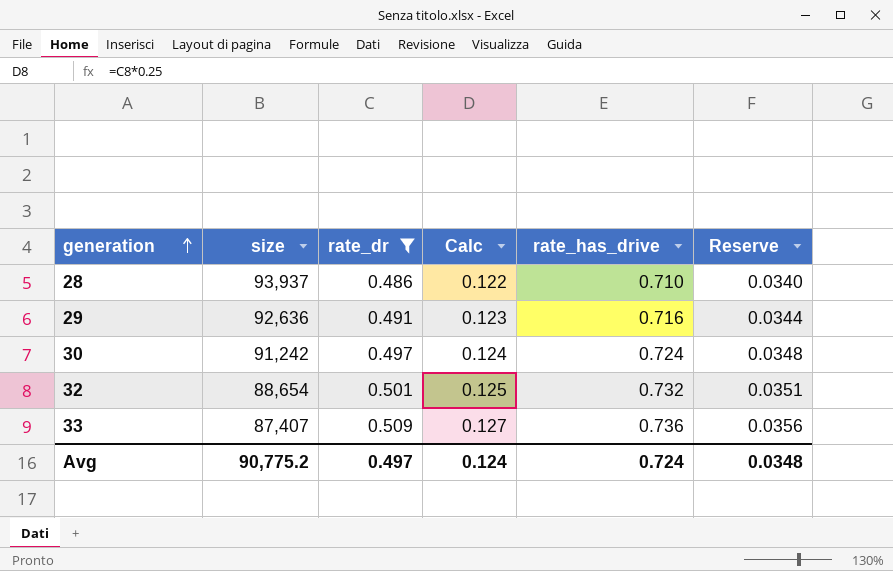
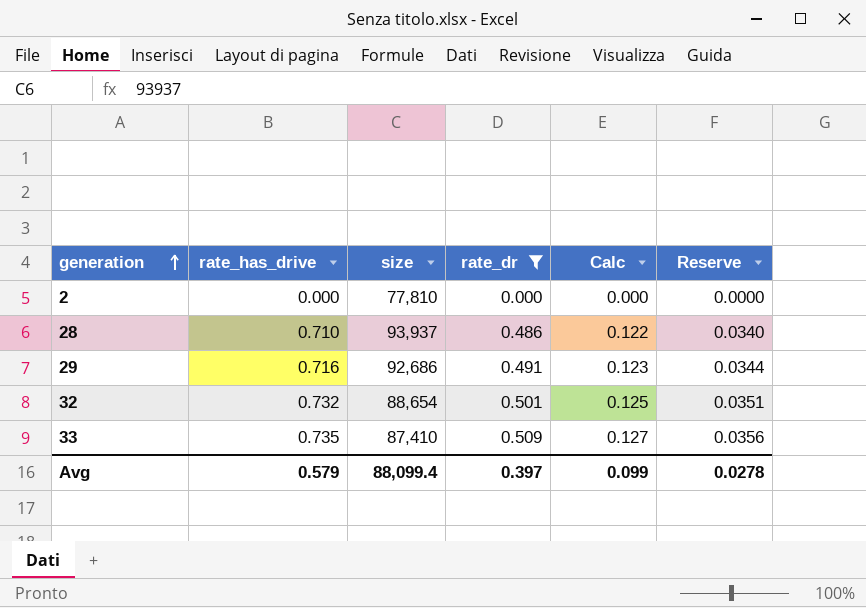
column rate_has_drive | position: 5 -> 2
row 30: 91,242 | 0.497 | 0.124 | 0.724 | 0.0348 -> none
row 2: none -> 0.000 | 77,810 | 0.000 | 0.000 | 0.0000
29 | size: 92,636 -> 92,686
33 | rate_has_drive: 0.736 -> 0.735
33 | size: 87,407 -> 87,410
Avg | rate_has_drive: 0.724 -> 0.579
Avg | size: 90,775.2 -> 88,099.4
Avg | rate_dr: 0.497 -> 0.397
Avg | Calc: 0.124 -> 0.099
Avg | Reserve: 0.0348 -> 0.0278

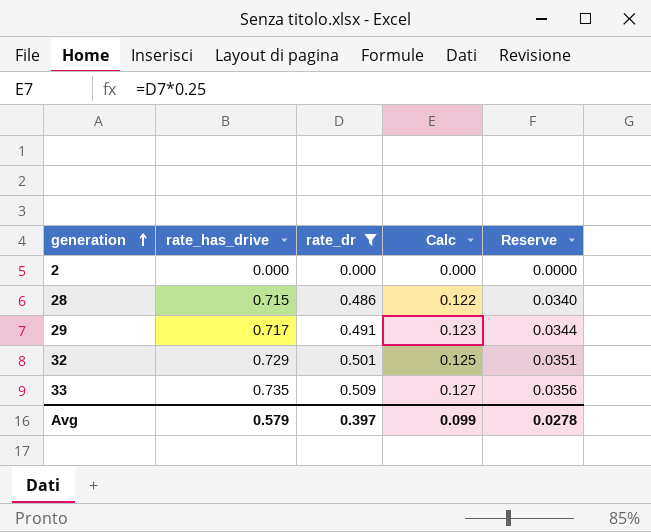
column size | position: 3 -> none
28 | rate_has_drive: 0.710 -> 0.715
29 | rate_has_drive: 0.716 -> 0.717
32 | rate_has_drive: 0.732 -> 0.729

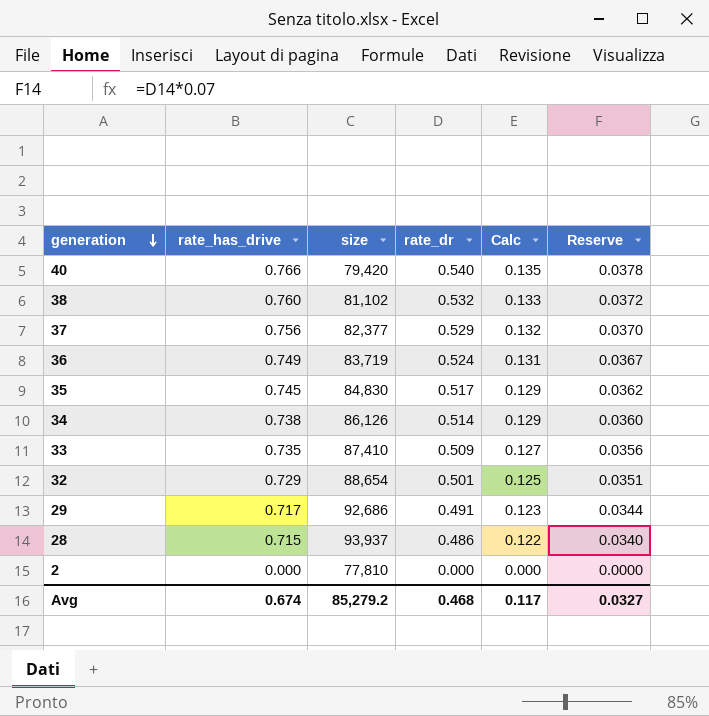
filter: rate_dr <= 0.509 -> none
row order: generation ascending -> generation descending
column size | position: none -> 3
Avg | rate_has_drive: 0.579 -> 0.674
Avg | rate_dr: 0.397 -> 0.468
Avg | Calc: 0.099 -> 0.117
Avg | Reserve: 0.0278 -> 0.0327

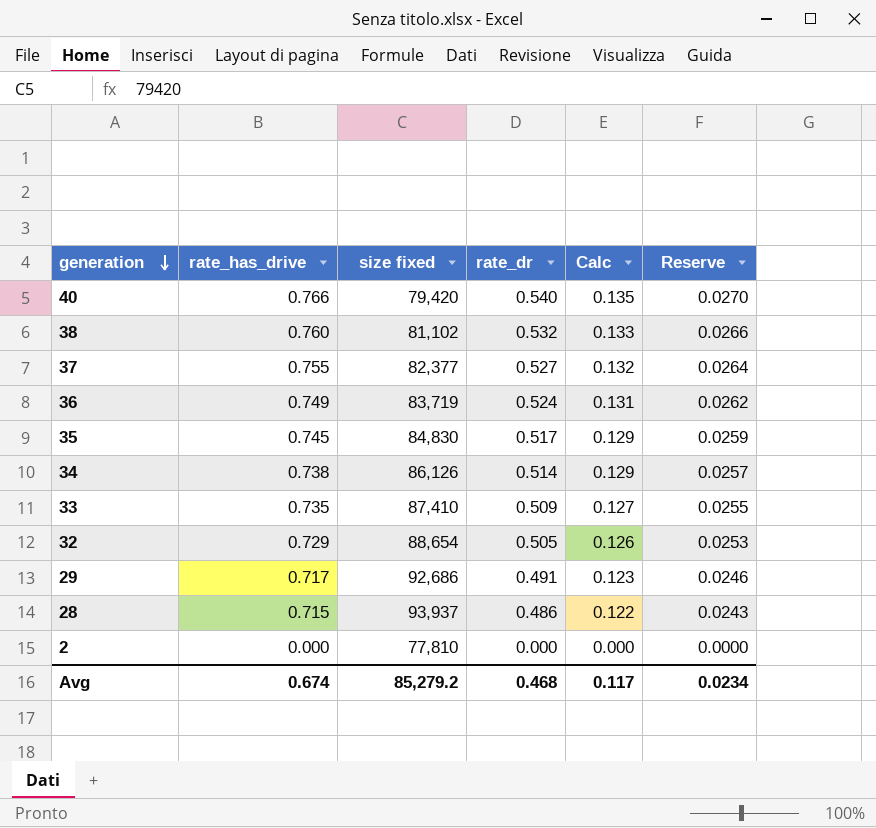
column name: size -> size fixed
column Reserve | formula: [rate_dr] * 0.07 -> [rate_dr] * 0.05
37 | rate_has_drive: 0.756 -> 0.755
37 | rate_dr: 0.529 -> 0.527
32 | rate_dr: 0.501 -> 0.505
32 | Calc: 0.125 -> 0.126
Avg | Reserve: 0.0327 -> 0.0234

